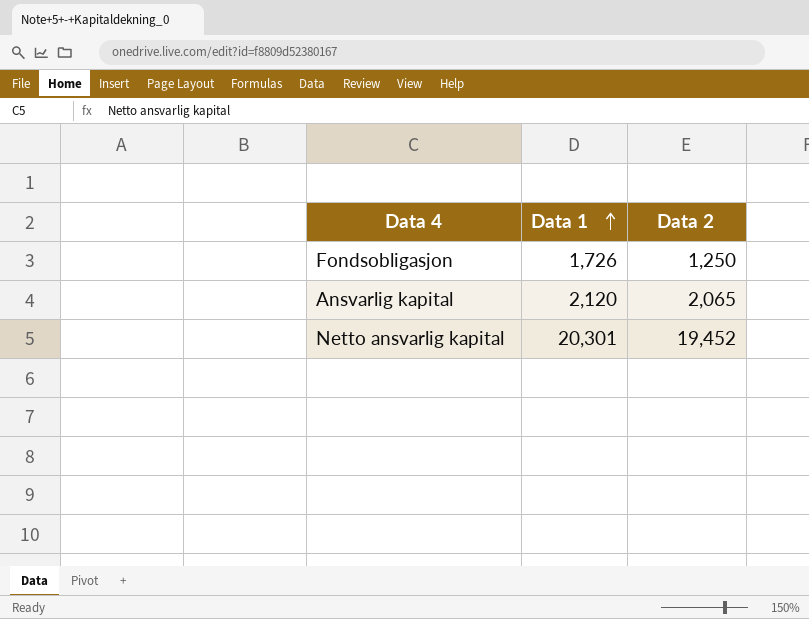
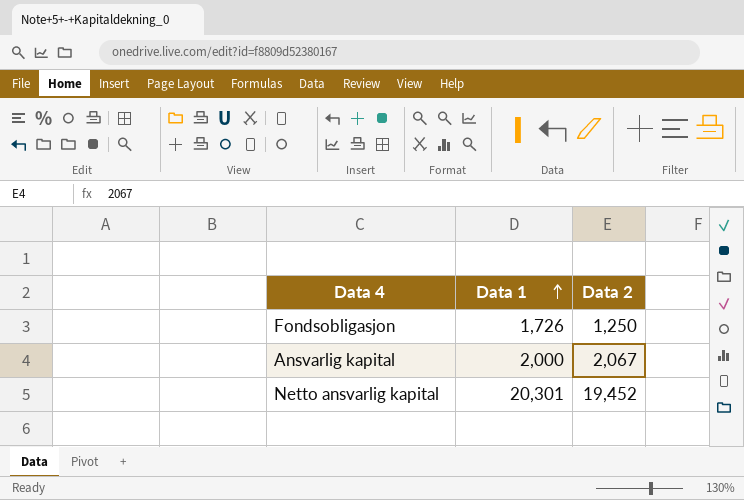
Ansvarlig kapital | Data 1: 2,120 -> 2,000
Ansvarlig kapital | Data 2: 2,065 -> 2,067

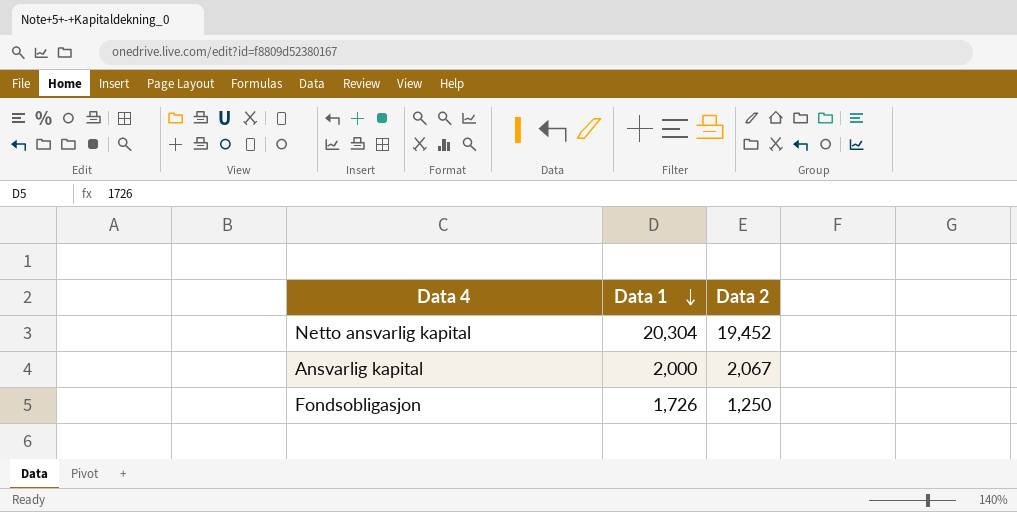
row order: Data 1 ascending -> Data 1 descending
Netto ansvarlig kapital | Data 1: 20,301 -> 20,304

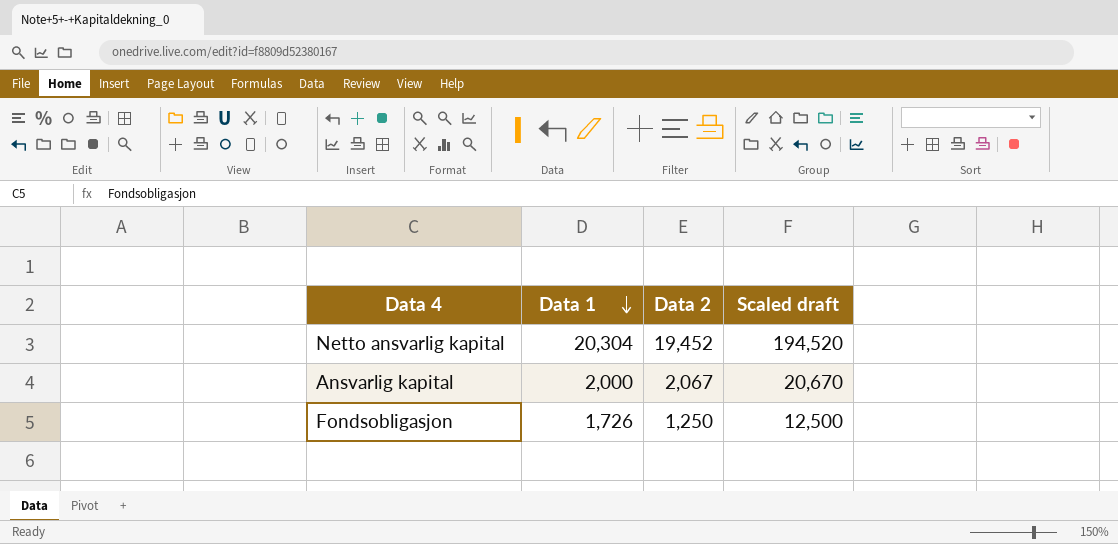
column Scaled draft | formula: none -> [Data 2] * 10

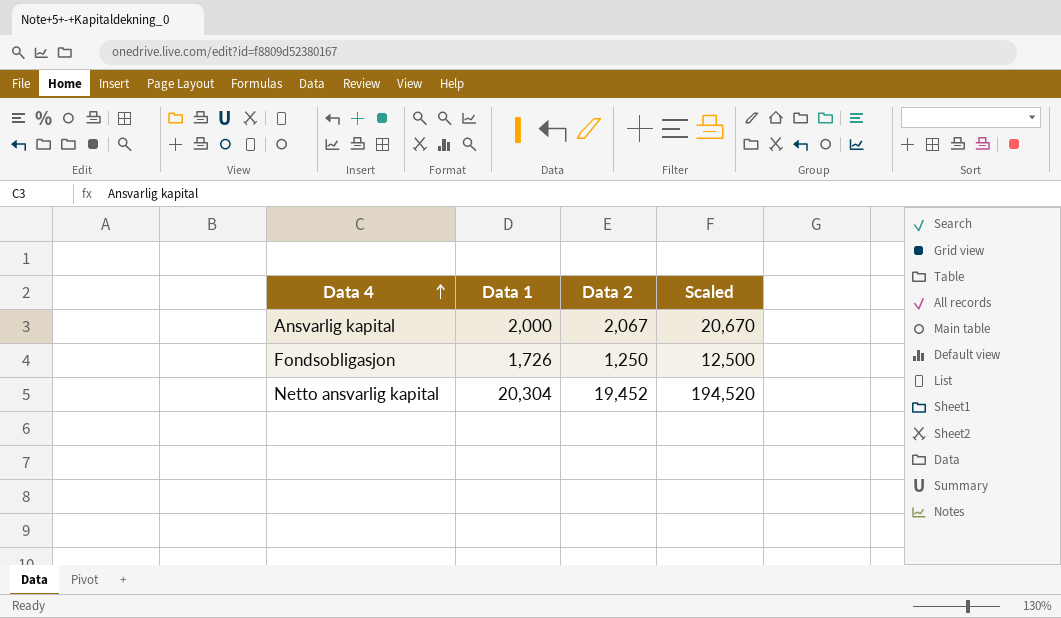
row order: Data 1 descending -> Data 4 ascending
column name: Scaled draft -> Scaled

